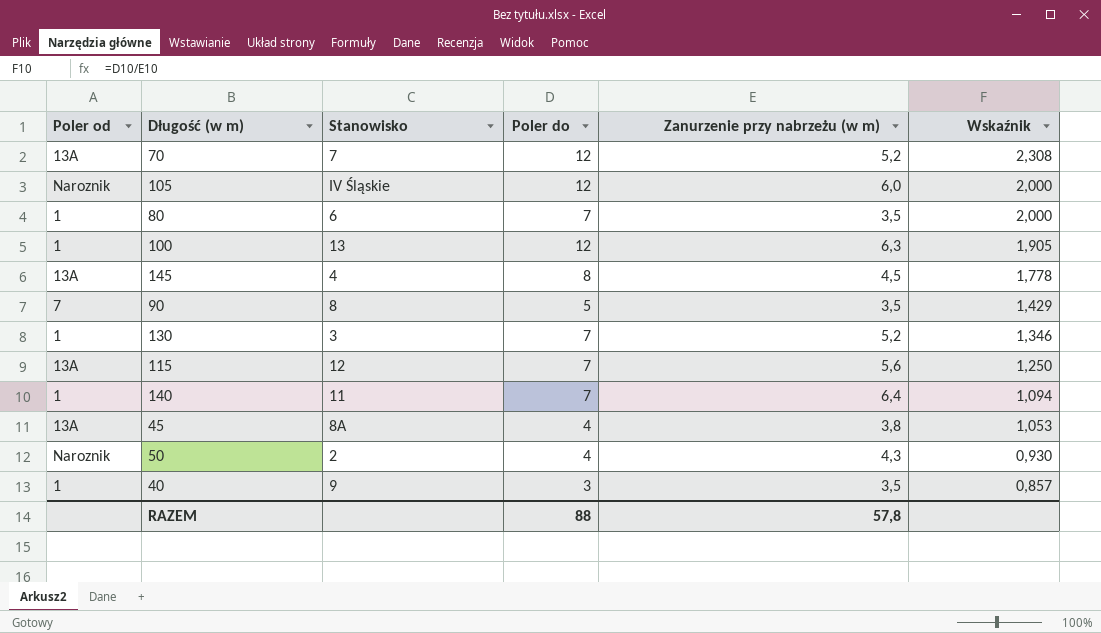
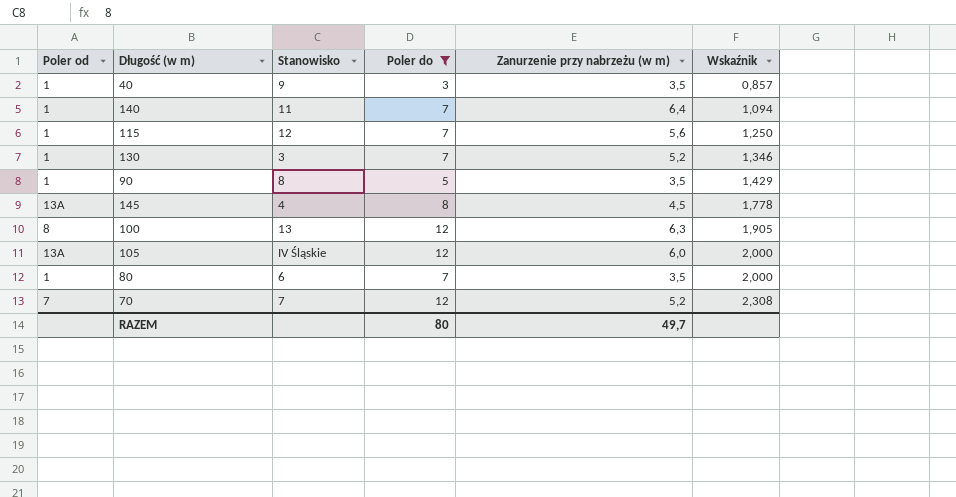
filter: none -> Poler do != 4
row order: Wskaźnik descending -> Wskaźnik ascending
115 | Poler od: 13A -> 1
90 | Poler od: 7 -> 1
100 | Poler od: 1 -> 8
105 | Poler od: Naroznik -> 13A
70 | Poler od: 13A -> 7
RAZEM | Poler do: 88 -> 80
RAZEM | Zanurzenie przy nabrzeżu (w m): 57,8 -> 49,7

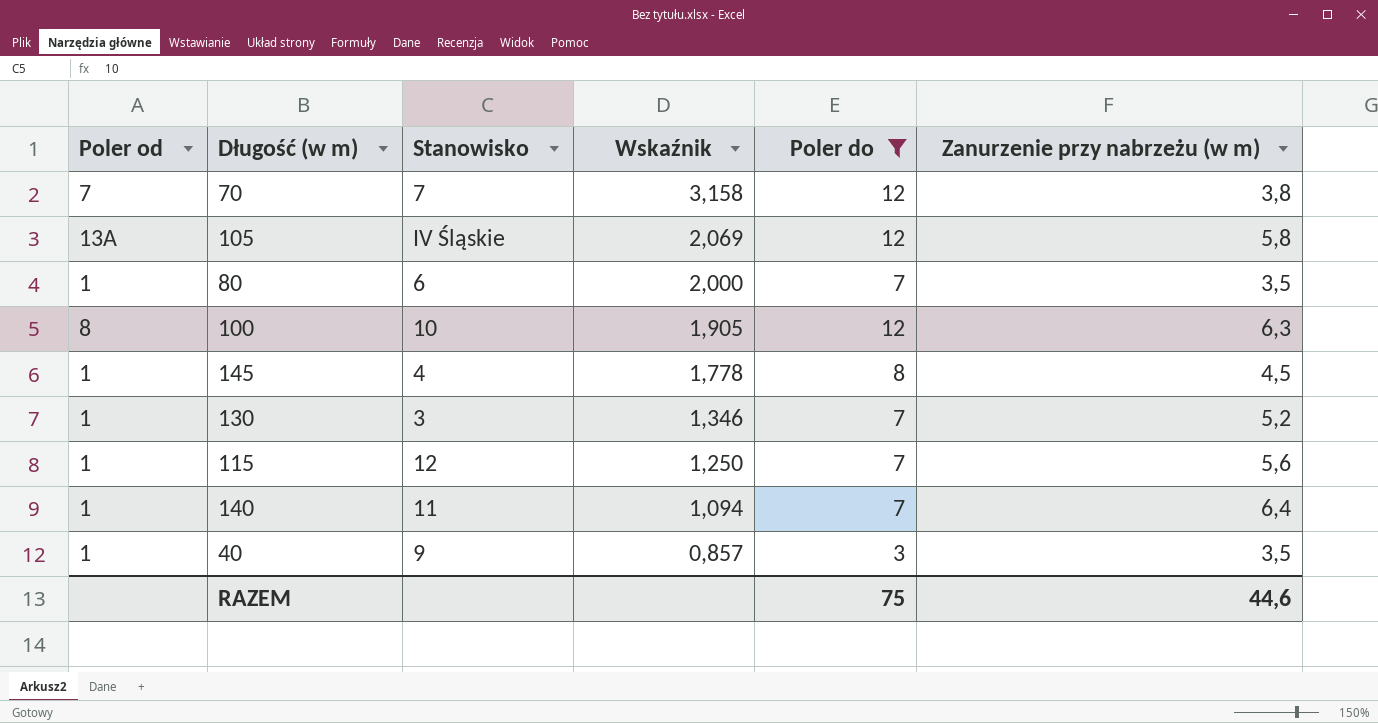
row order: Wskaźnik ascending -> Wskaźnik descending
column Wskaźnik | position: 6 -> 4
row 90: 1 | 8 | 5 | 3,5 | 1,429 -> none
70 | Wskaźnik: 2,308 -> 3,158
70 | Zanurzenie przy nabrzeżu (w m): 5,2 -> 3,8
105 | Wskaźnik: 2,000 -> 2,069
105 | Zanurzenie przy nabrzeżu (w m): 6,0 -> 5,8
100 | Stanowisko: 13 -> 10
145 | Poler od: 13A -> 1
RAZEM | Poler do: 80 -> 75
RAZEM | Zanurzenie przy nabrzeżu (w m): 49,7 -> 44,6

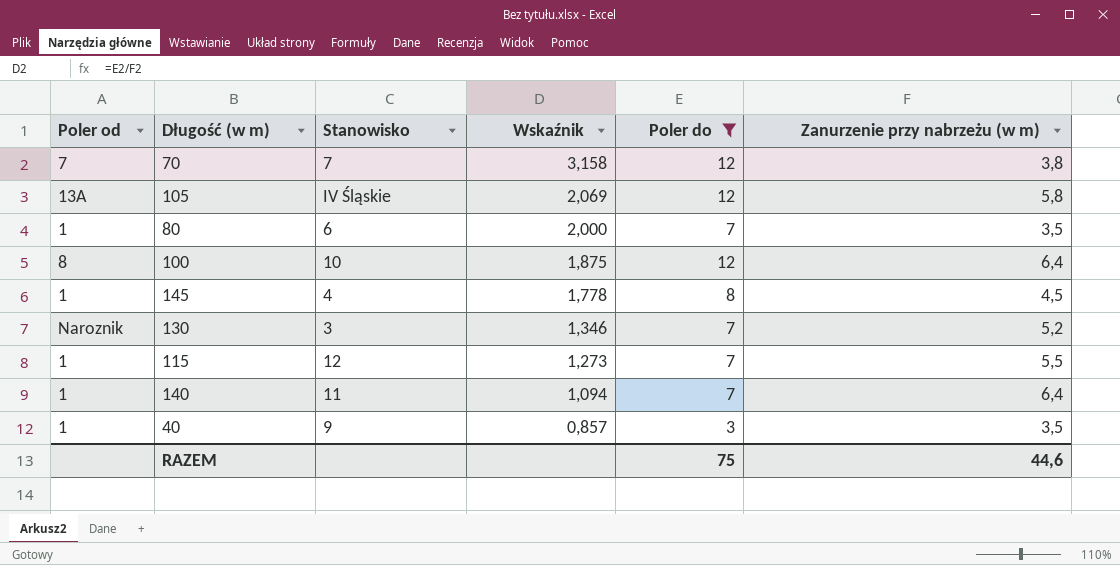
100 | Wskaźnik: 1,905 -> 1,875
100 | Zanurzenie przy nabrzeżu (w m): 6,3 -> 6,4
130 | Poler od: 1 -> Naroznik
115 | Wskaźnik: 1,250 -> 1,273
115 | Zanurzenie przy nabrzeżu (w m): 5,6 -> 5,5

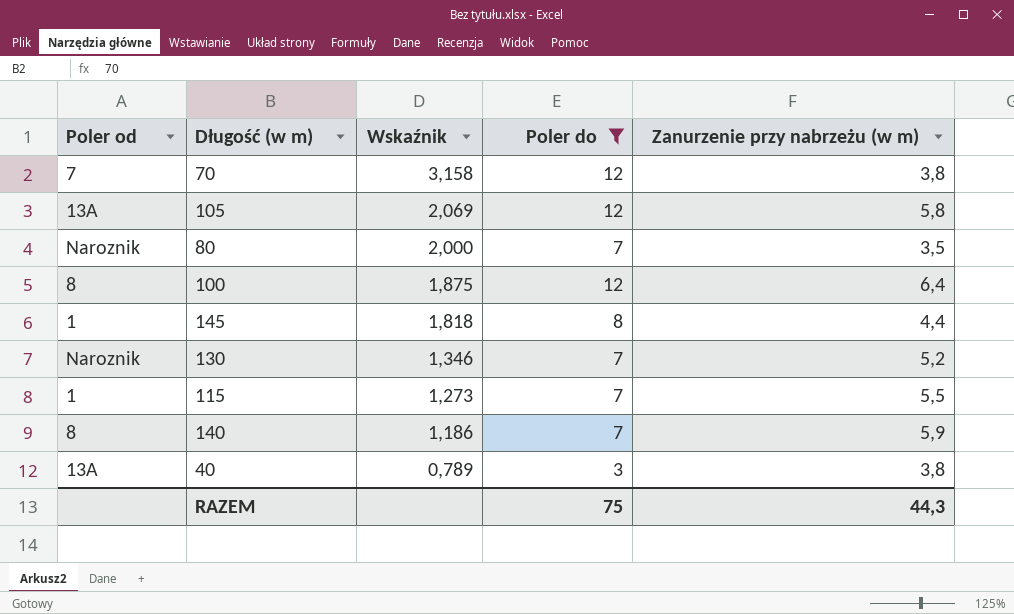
column Stanowisko | position: 3 -> none
80 | Poler od: 1 -> Naroznik
145 | Wskaźnik: 1,778 -> 1,818
145 | Zanurzenie przy nabrzeżu (w m): 4,5 -> 4,4
140 | Poler od: 1 -> 8
140 | Wskaźnik: 1,094 -> 1,186
140 | Zanurzenie przy nabrzeżu (w m): 6,4 -> 5,9
40 | Poler od: 1 -> 13A
40 | Wskaźnik: 0,857 -> 0,789
40 | Zanurzenie przy nabrzeżu (w m): 3,5 -> 3,8
RAZEM | Zanurzenie przy nabrzeżu (w m): 44,6 -> 44,3

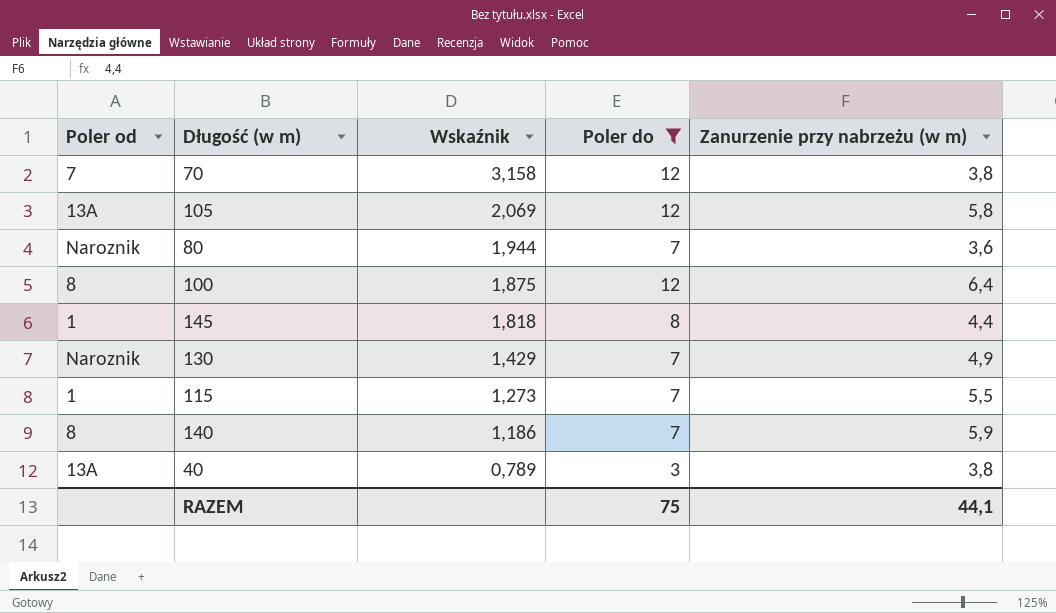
80 | Wskaźnik: 2,000 -> 1,944
80 | Zanurzenie przy nabrzeżu (w m): 3,5 -> 3,6
130 | Wskaźnik: 1,346 -> 1,429
130 | Zanurzenie przy nabrzeżu (w m): 5,2 -> 4,9
RAZEM | Zanurzenie przy nabrzeżu (w m): 44,3 -> 44,1

